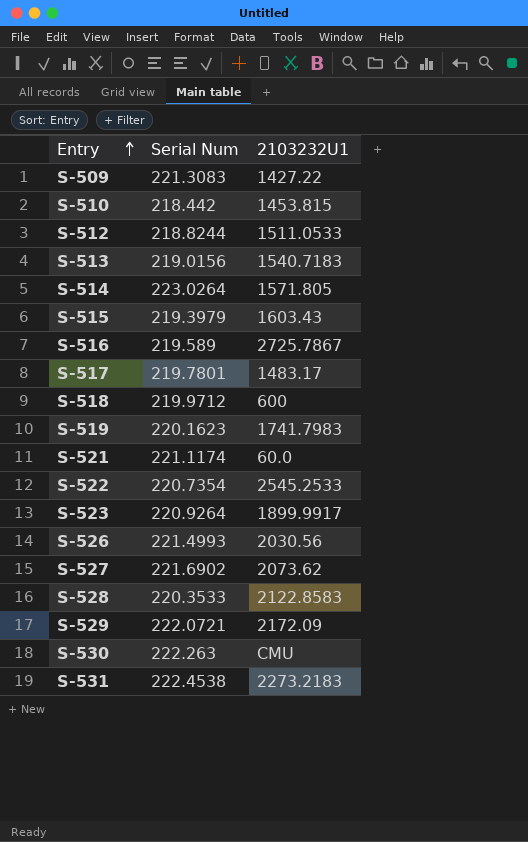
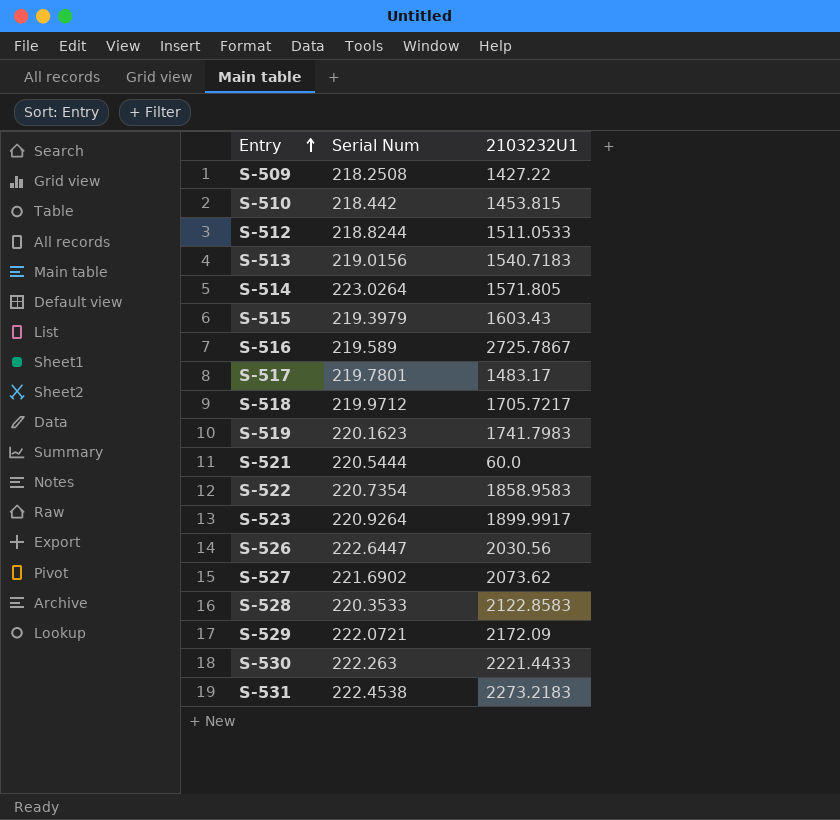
S-509 | Serial Num: 221.3083 -> 218.2508
S-518 | 2103232U1: 600 -> 1705.7217
S-521 | Serial Num: 221.1174 -> 220.5444
S-522 | 2103232U1: 2545.2533 -> 1858.9583
S-526 | Serial Num: 221.4993 -> 222.6447
S-530 | 2103232U1: CMU -> 2221.4433

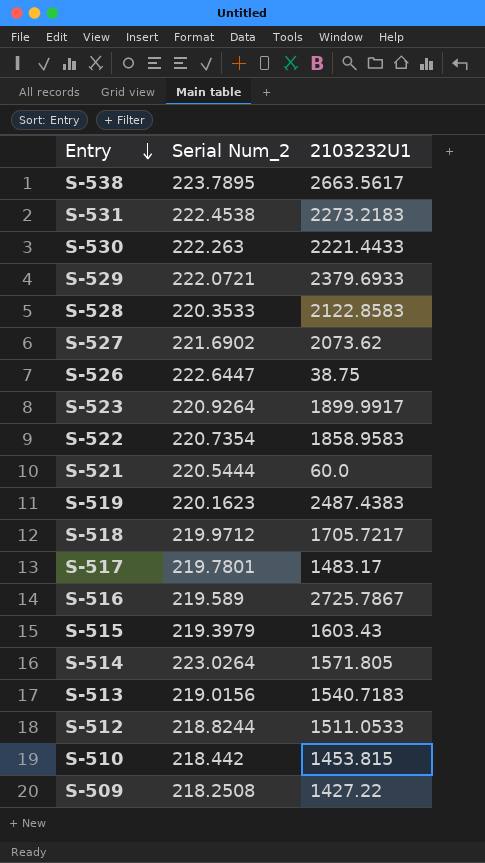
row order: Entry ascending -> Entry descending
column name: Serial Num -> Serial Num_2
row S-538: none -> 223.7895 | 2663.5617
S-529 | 2103232U1: 2172.09 -> 2379.6933
S-526 | 2103232U1: 2030.56 -> 38.75
S-519 | 2103232U1: 1741.7983 -> 2487.4383

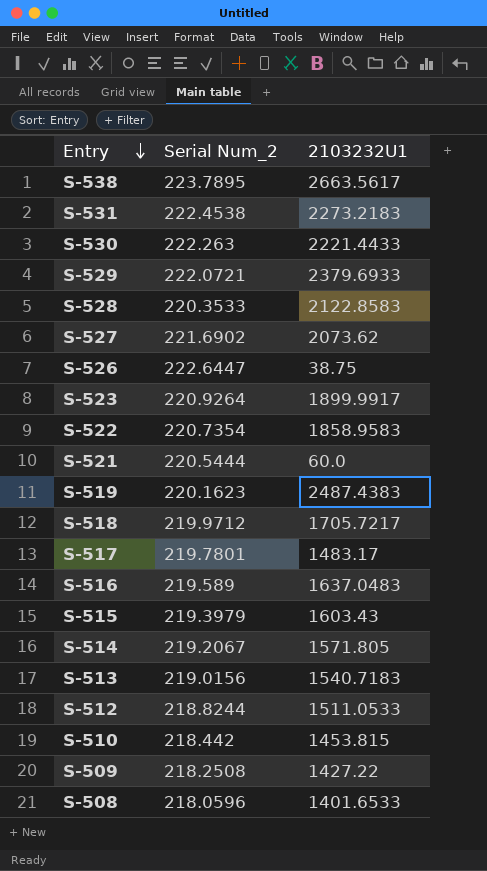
S-516 | 2103232U1: 2725.7867 -> 1637.0483
S-514 | Serial Num_2: 223.0264 -> 219.2067
row S-508: none -> 218.0596 | 1401.6533

